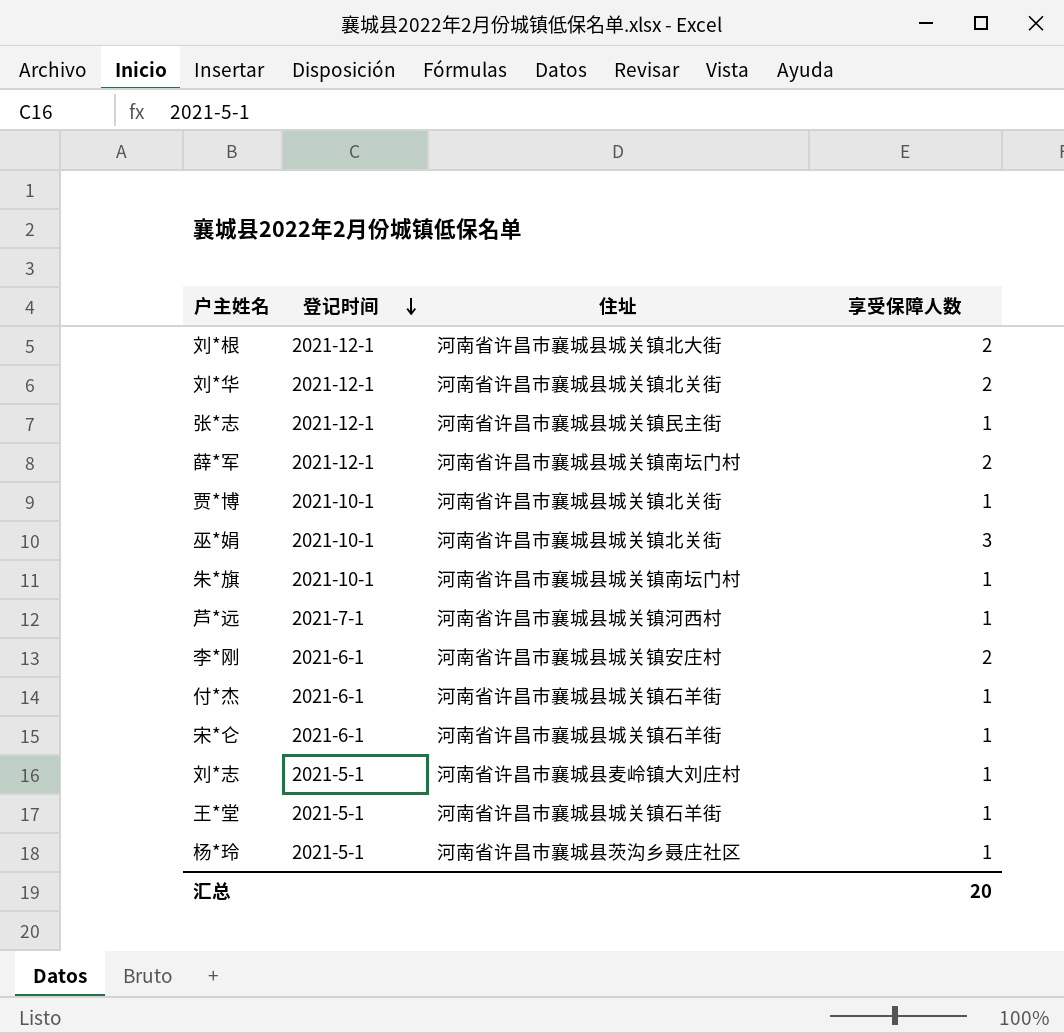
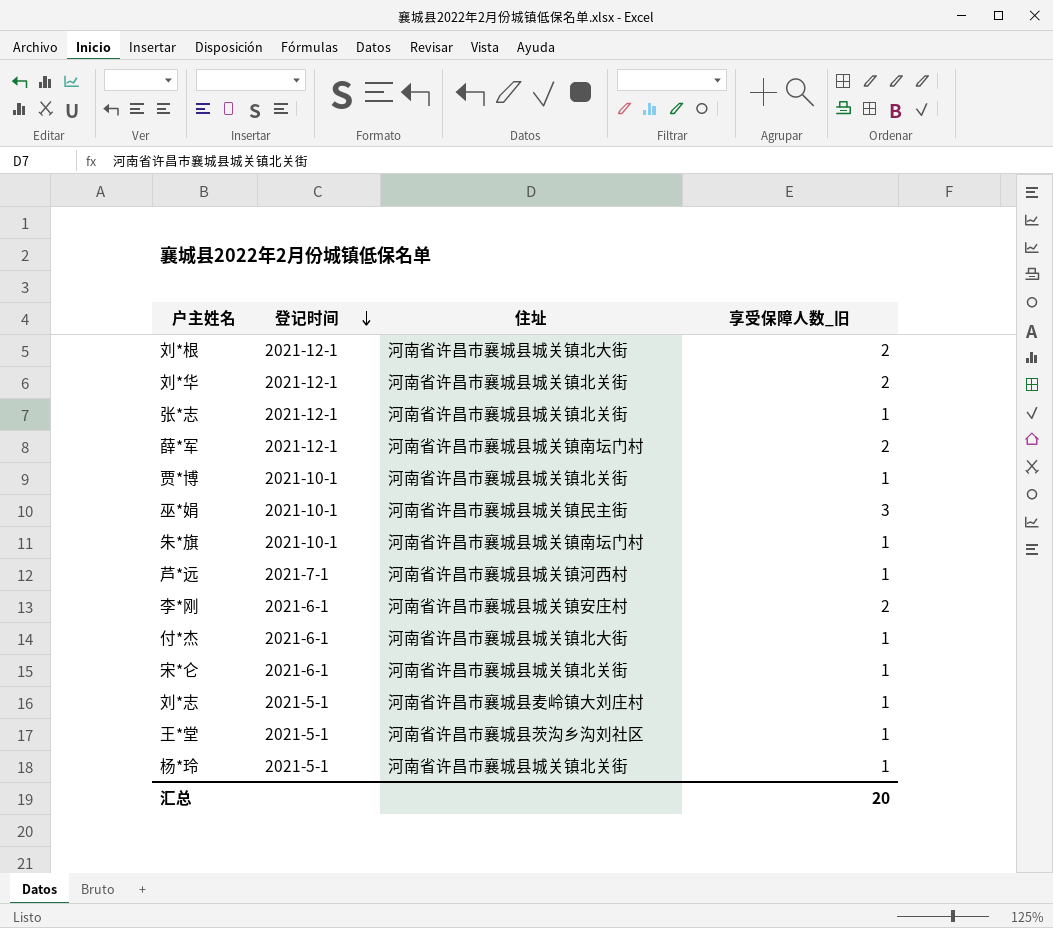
column name: 享受保障人数 -> 享受保障人数_旧
张*志 | 住址: 河南省许昌市襄城县城关镇民主街 -> 河南省许昌市襄城县城关镇北关街
巫*娟 | 住址: 河南省许昌市襄城县城关镇北关街 -> 河南省许昌市襄城县城关镇民主街
付*杰 | 住址: 河南省许昌市襄城县城关镇石羊街 -> 河南省许昌市襄城县城关镇北大街
宋*仑 | 住址: 河南省许昌市襄城县城关镇石羊街 -> 河南省许昌市襄城县城关镇北关街
王*堂 | 住址: 河南省许昌市襄城县城关镇石羊街 -> 河南省许昌市襄城县茨沟乡沟刘社区
杨*玲 | 住址: 河南省许昌市襄城县茨沟乡聂庄社区 -> 河南省许昌市襄城县城关镇北关街

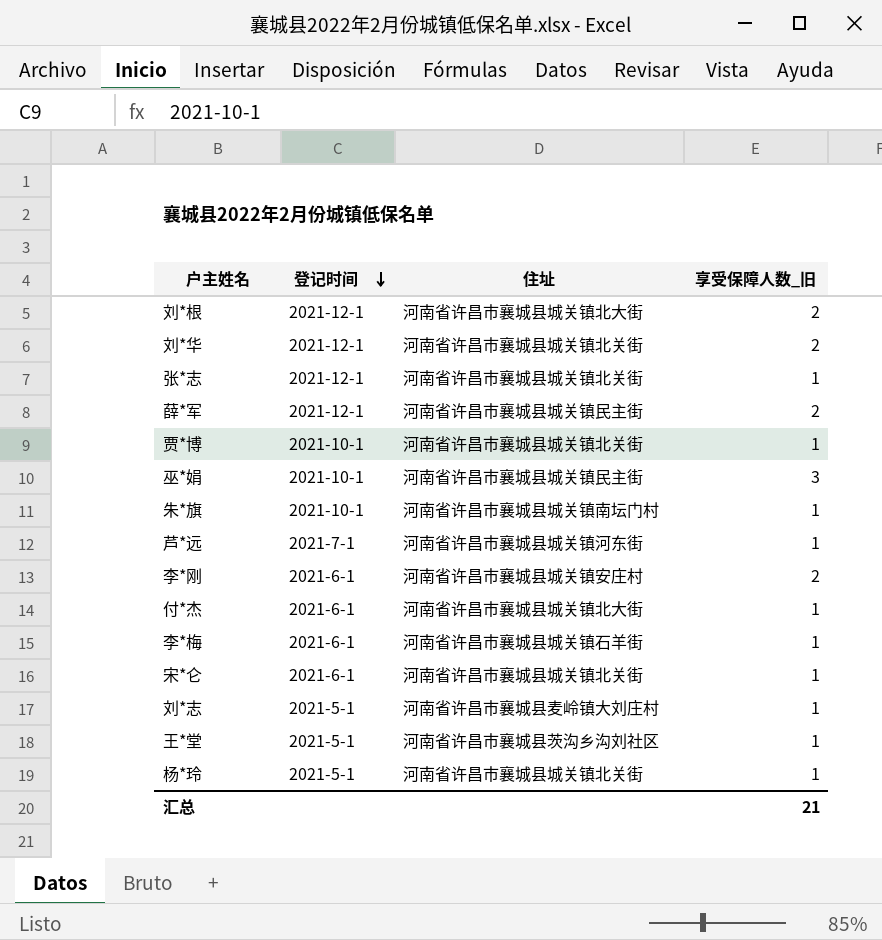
薛*军 | 住址: 河南省许昌市襄城县城关镇南坛门村 -> 河南省许昌市襄城县城关镇民主街
芦*远 | 住址: 河南省许昌市襄城县城关镇河西村 -> 河南省许昌市襄城县城关镇河东街
row 李*梅: none -> 2021-6-1 | 河南省许昌市襄城县城关镇石羊街 | 1
汇总 | 享受保障人数_旧: 20 -> 21

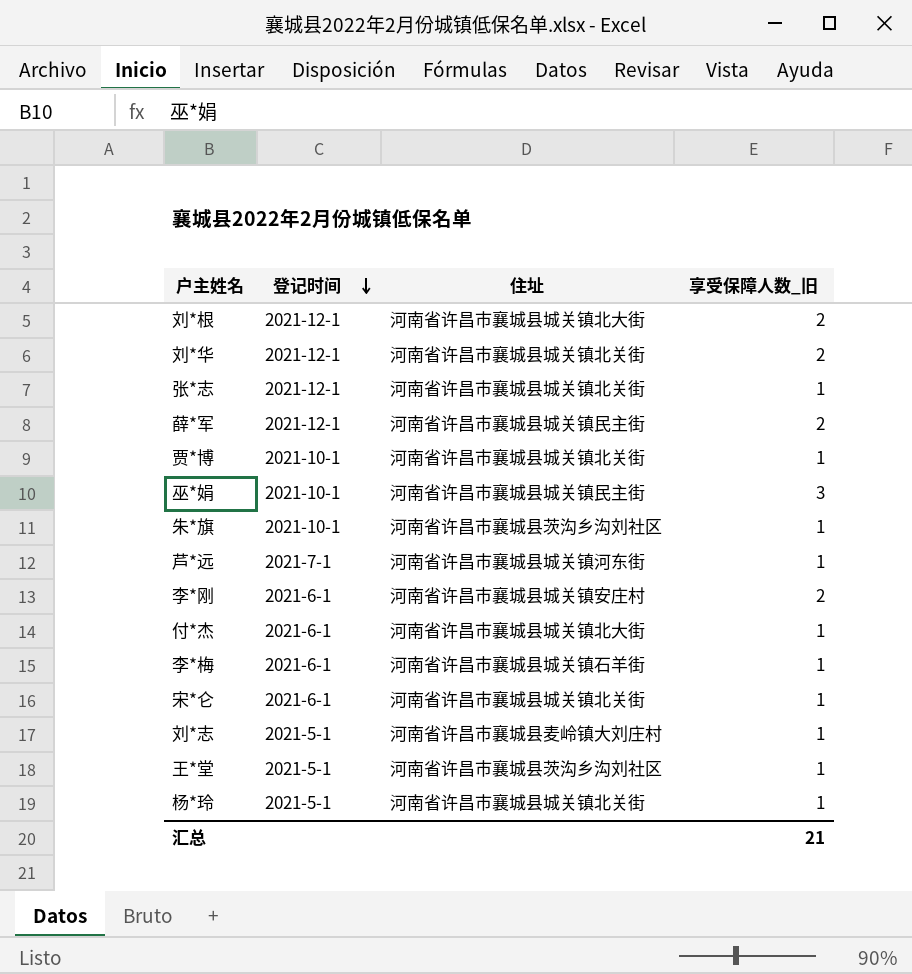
朱*旗 | 住址: 河南省许昌市襄城县城关镇南坛门村 -> 河南省许昌市襄城县茨沟乡沟刘社区

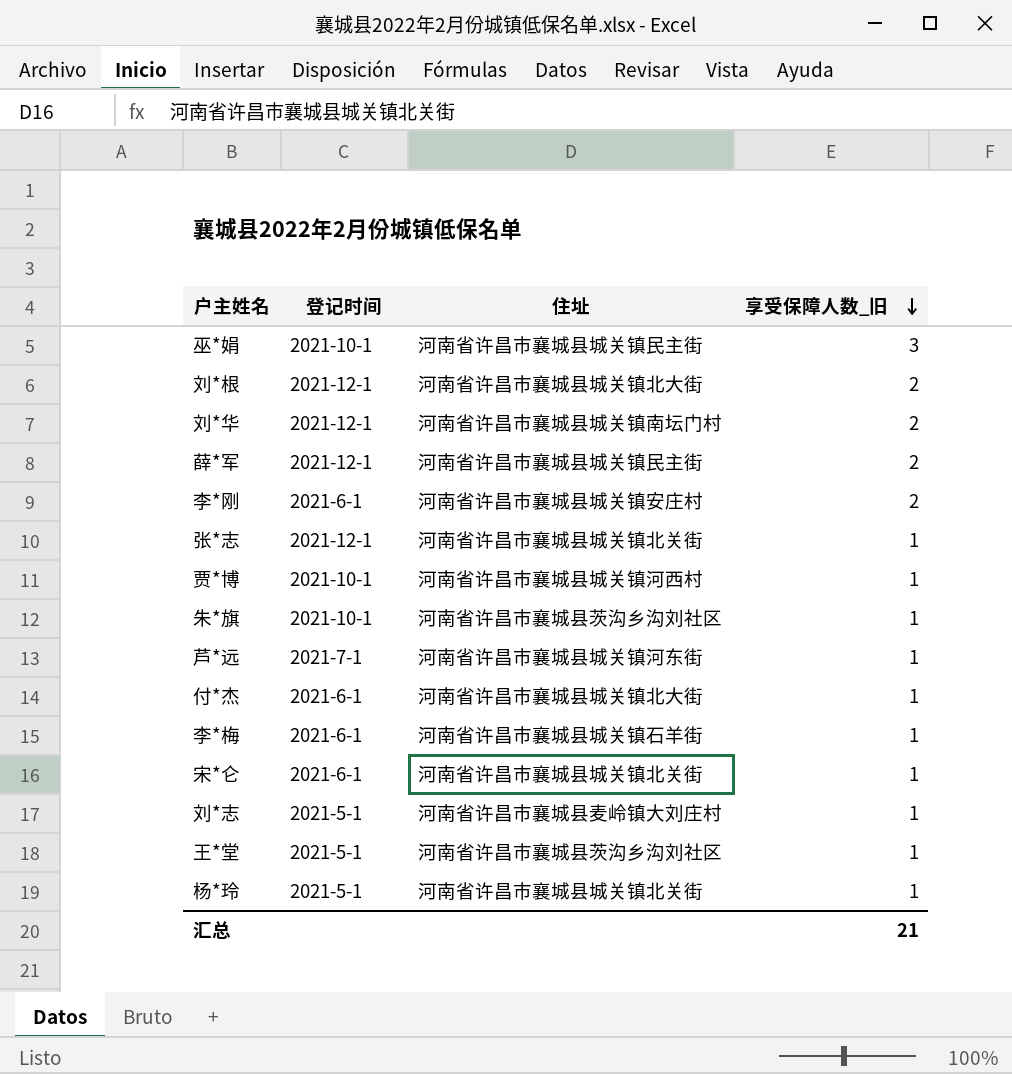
row order: 登记时间 descending -> 享受保障人数_旧 descending
刘*华 | 住址: 河南省许昌市襄城县城关镇北关街 -> 河南省许昌市襄城县城关镇南坛门村
贾*博 | 住址: 河南省许昌市襄城县城关镇北关街 -> 河南省许昌市襄城县城关镇河西村

